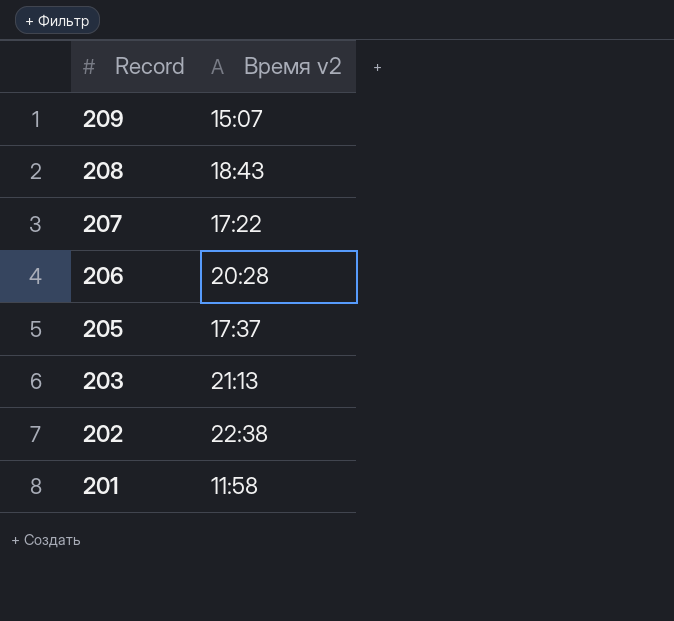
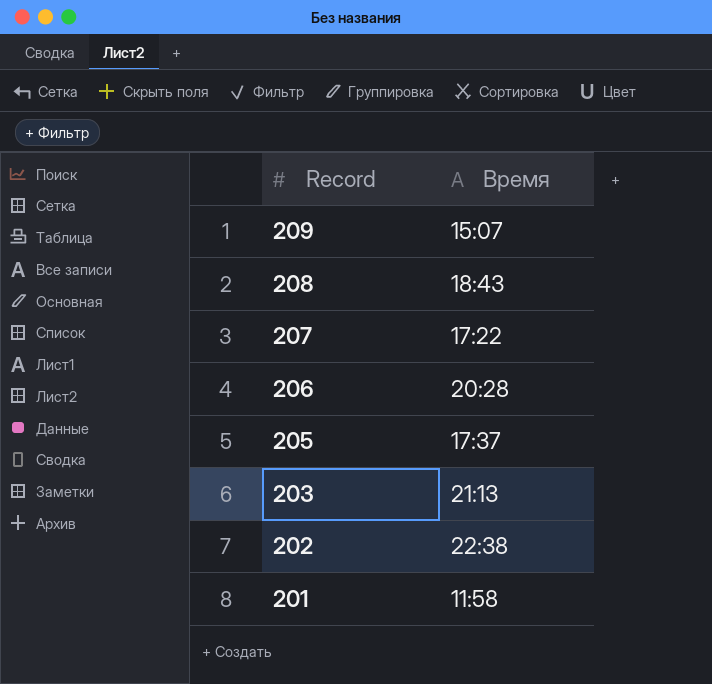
column name: Время v2 -> Время

